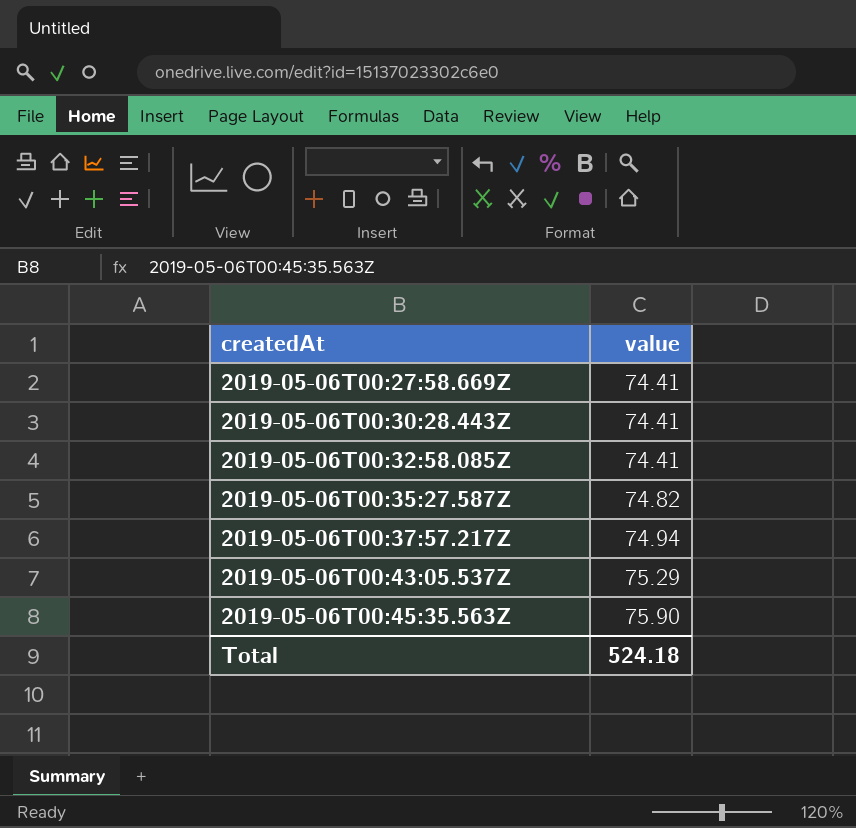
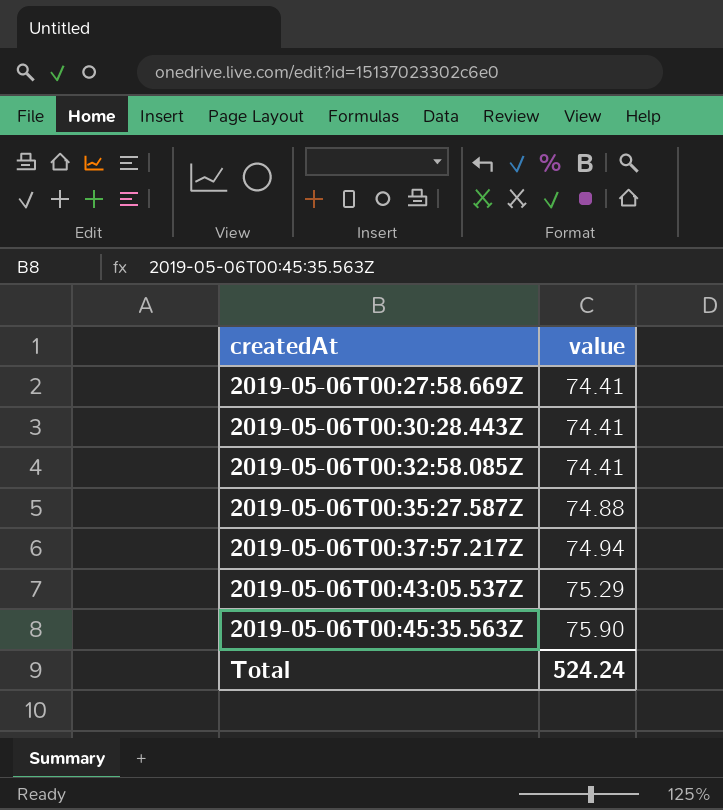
2019-05-06T00:35:27.587Z | value: 74.82 -> 74.88
Total | value: 524.18 -> 524.24

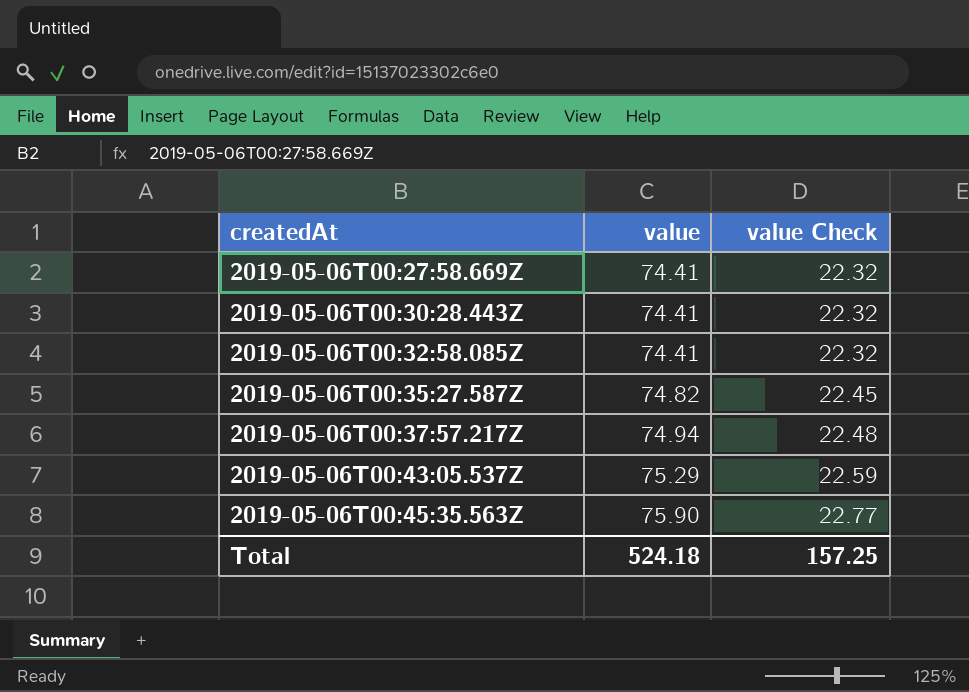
column value Check | formula: none -> [value] * 0.3
2019-05-06T00:35:27.587Z | value: 74.88 -> 74.82
Total | value: 524.24 -> 524.18

